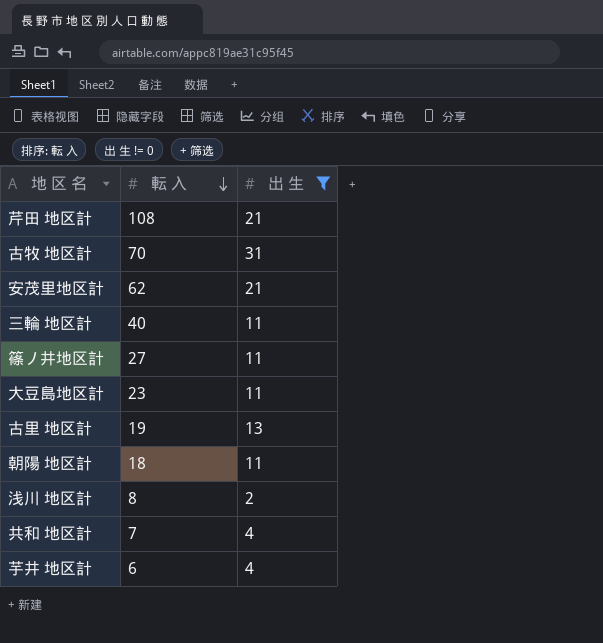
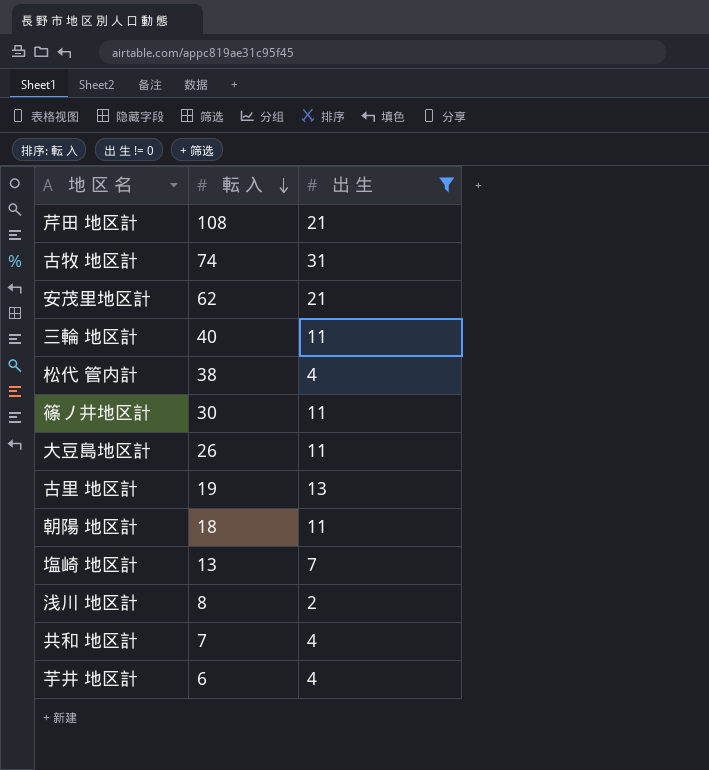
古牧 地区計 | 転 入: 70 -> 74
row 松代 管内計: none -> 38 | 4
篠ノ井地区計 | 転 入: 27 -> 30
大豆島地区計 | 転 入: 23 -> 26
row 塩崎 地区計: none -> 13 | 7

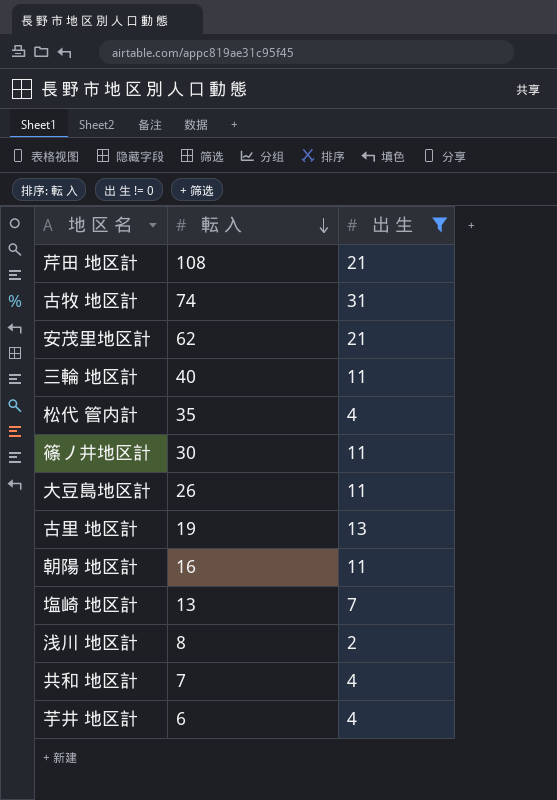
松代 管内計 | 転 入: 38 -> 35
朝陽 地区計 | 転 入: 18 -> 16

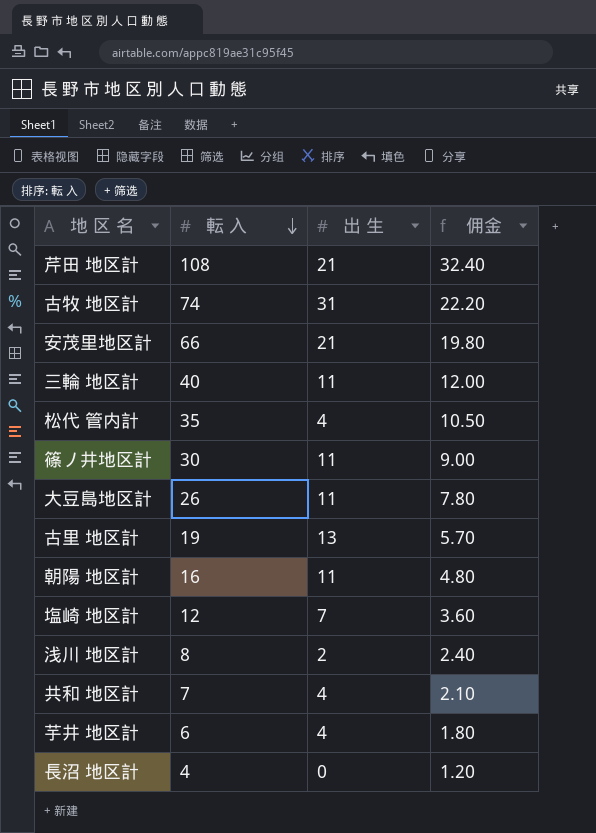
filter: 出 生 != 0 -> none
column 佣金 | formula: none -> [転 入] * 0.3
安茂里地区計 | 転 入: 62 -> 66
塩崎 地区計 | 転 入: 13 -> 12

